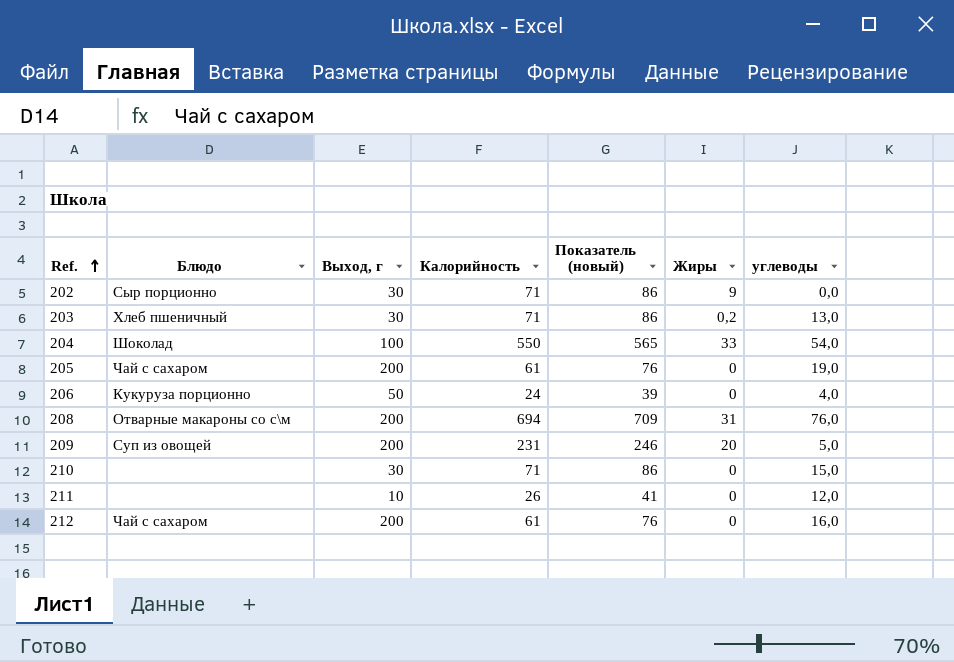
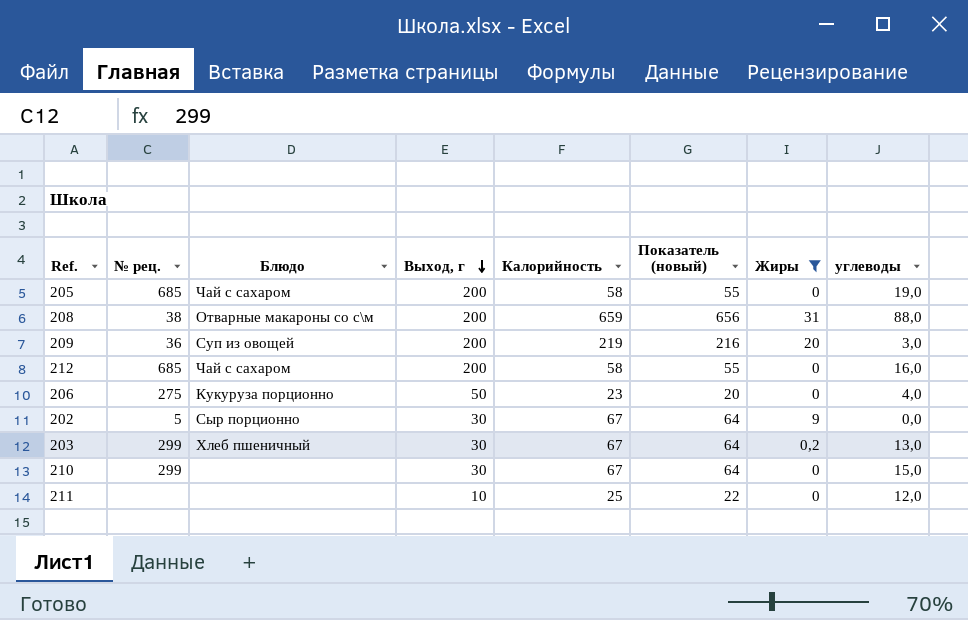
filter: none -> Жиры != 33
row order: Ref. ascending -> Выход, г descending
column № рец. | position: none -> 2
column Показатель (новый) | formula: [Калорийность] + 15 -> [Калорийность] - 3
205 | Калорийность: 61 -> 58
208 | Калорийность: 694 -> 659
208 | углеводы: 76,0 -> 88,0
209 | Калорийность: 231 -> 219
209 | углеводы: 5,0 -> 3,0
212 | Калорийность: 61 -> 58
206 | Калорийность: 24 -> 23
202 | Калорийность: 71 -> 67
203 | Калорийность: 71 -> 67
210 | Калорийность: 71 -> 67
211 | Калорийность: 26 -> 25

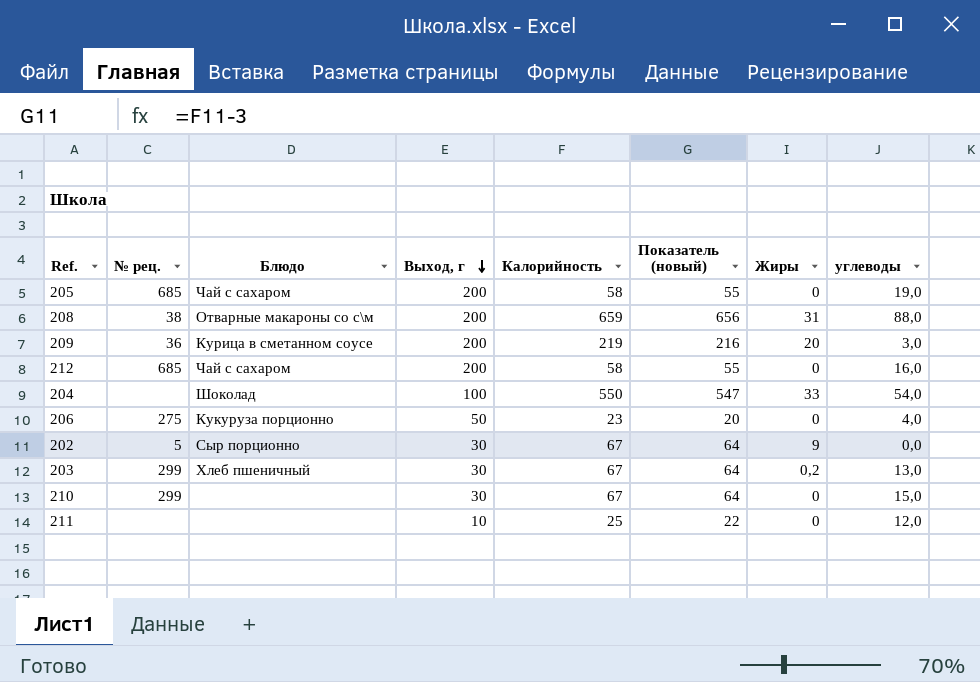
filter: Жиры != 33 -> none
209 | Блюдо: Суп из овощей -> Курица в сметанном соусе

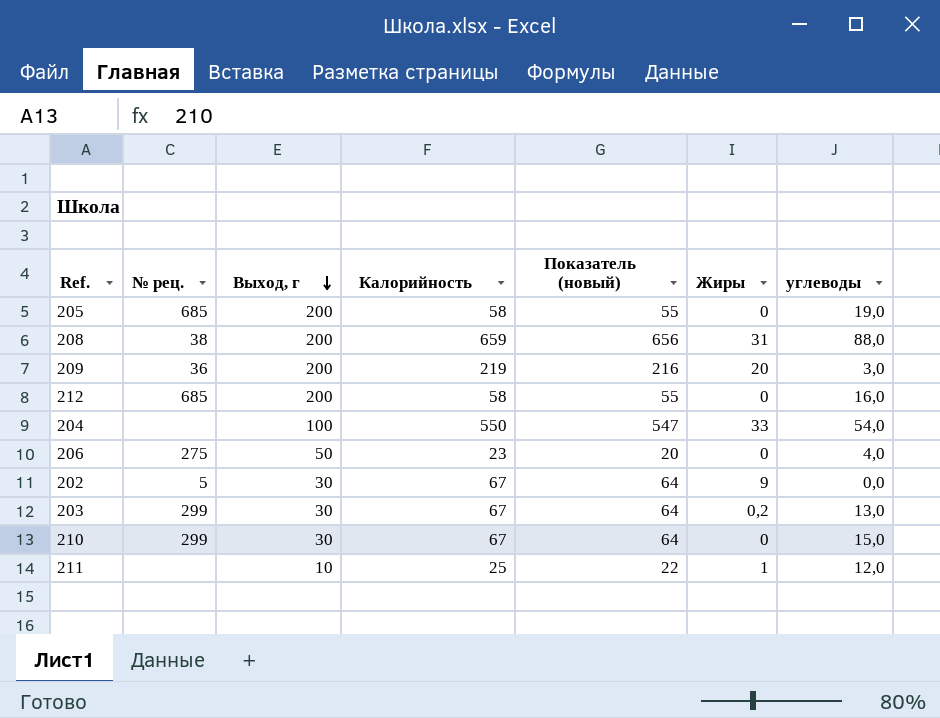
column Блюдо | position: 3 -> none
211 | Жиры: 0 -> 1

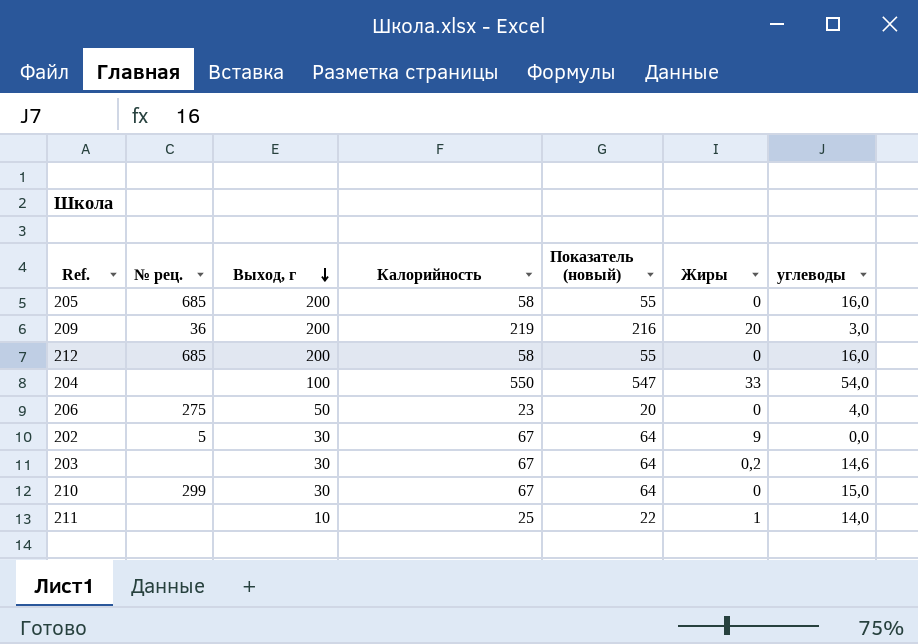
row 208: 38 | 200 | 659 | 656 | 31 | 88,0 -> none
205 | углеводы: 19,0 -> 16,0
203 | № рец.: 299 -> none
203 | углеводы: 13,0 -> 14,6
211 | углеводы: 12,0 -> 14,0

